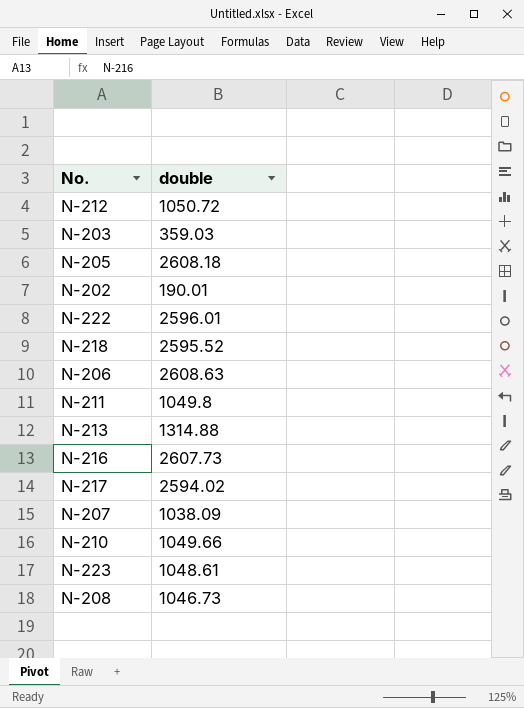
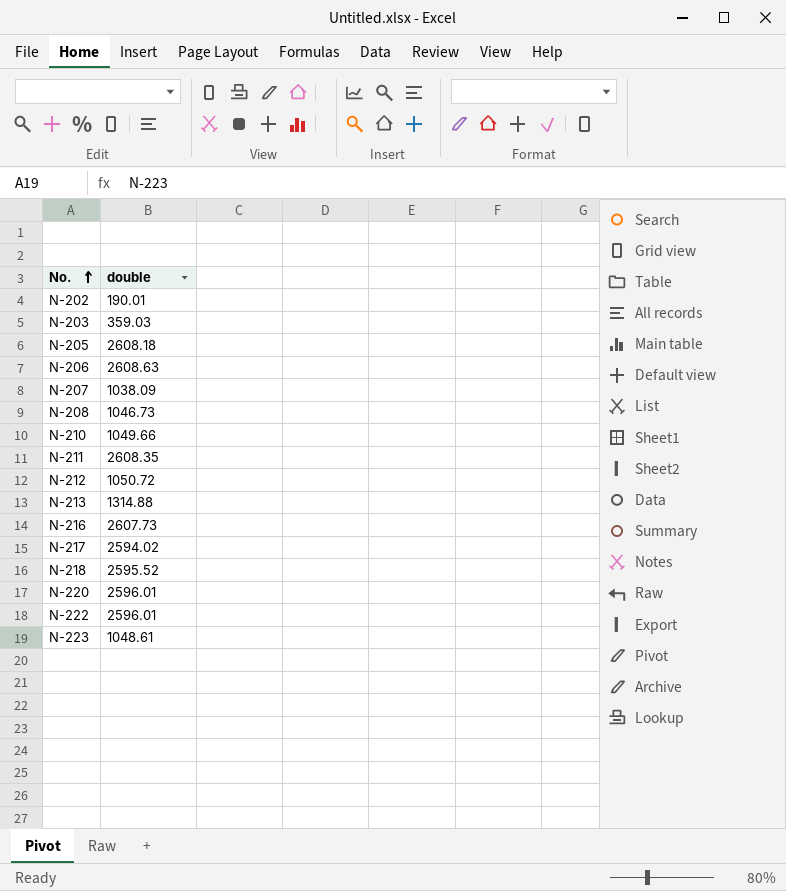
row order: none -> No. ascending
N-211 | double: 1049.8 -> 2608.35
row N-220: none -> 2596.01

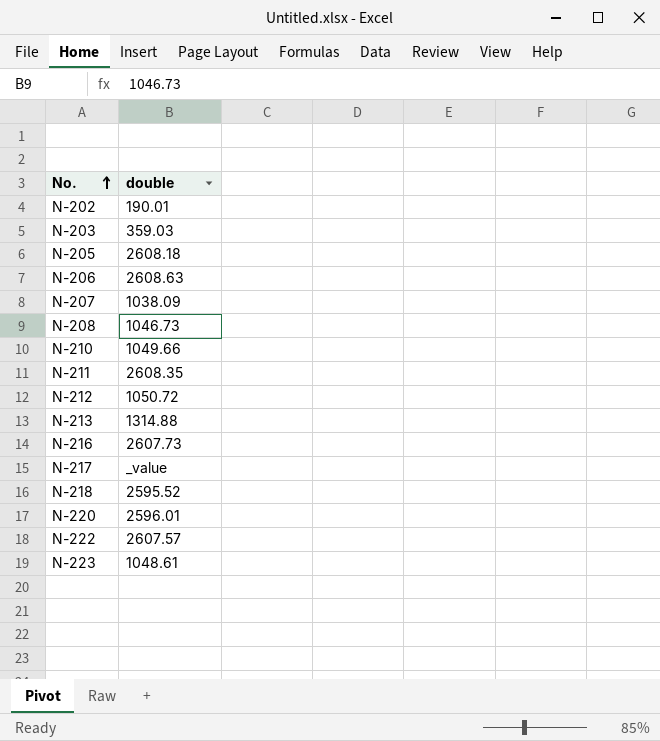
N-217 | double: 2594.02 -> _value
N-222 | double: 2596.01 -> 2607.57

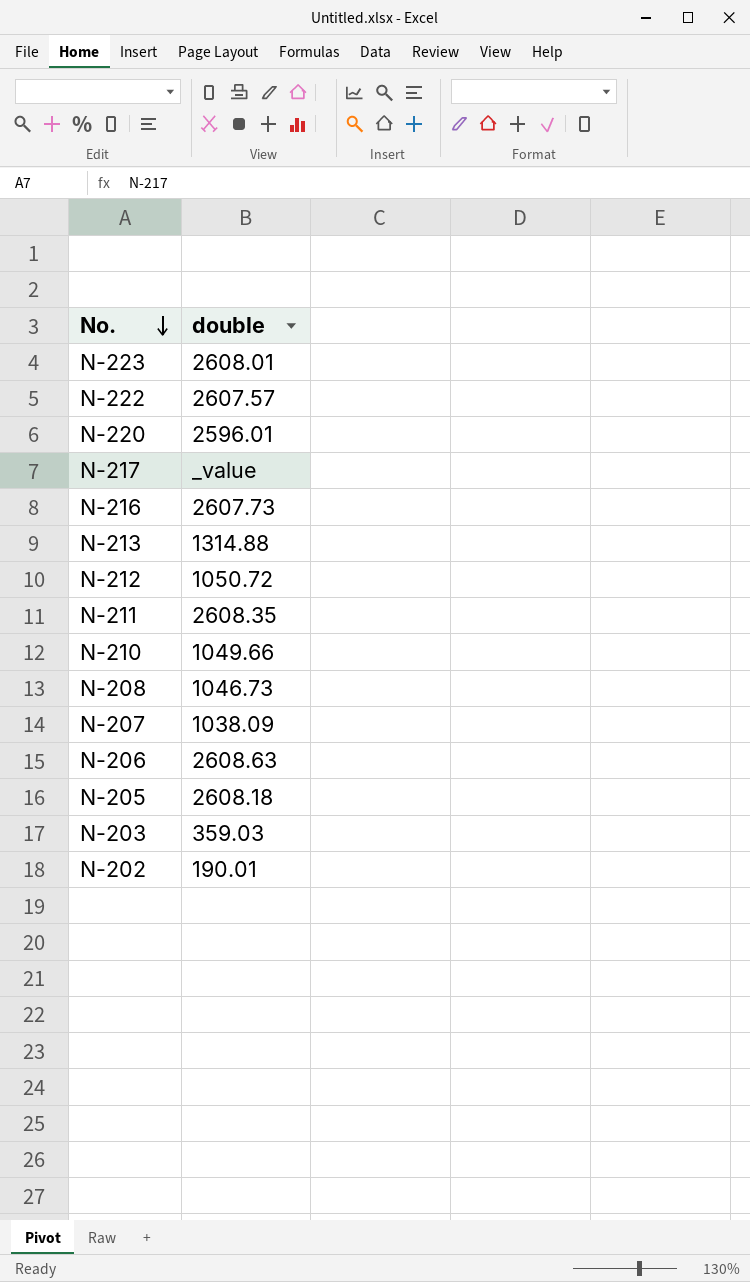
row order: No. ascending -> No. descending
row N-218: 2595.52 -> none
N-223 | double: 1048.61 -> 2608.01

